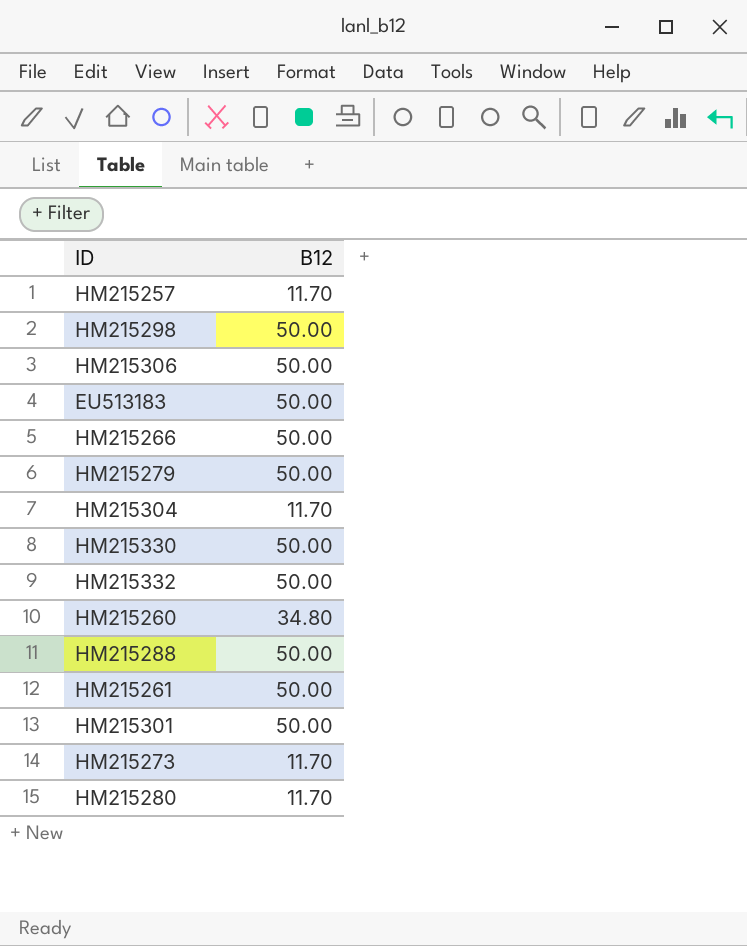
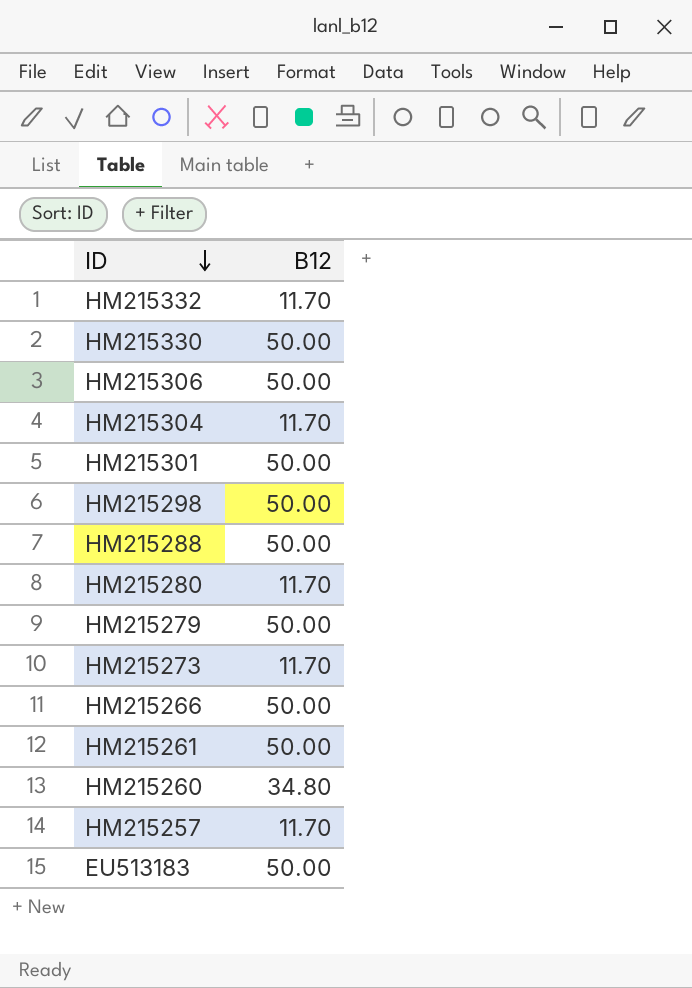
row order: none -> ID descending
HM215332 | B12: 50.00 -> 11.70

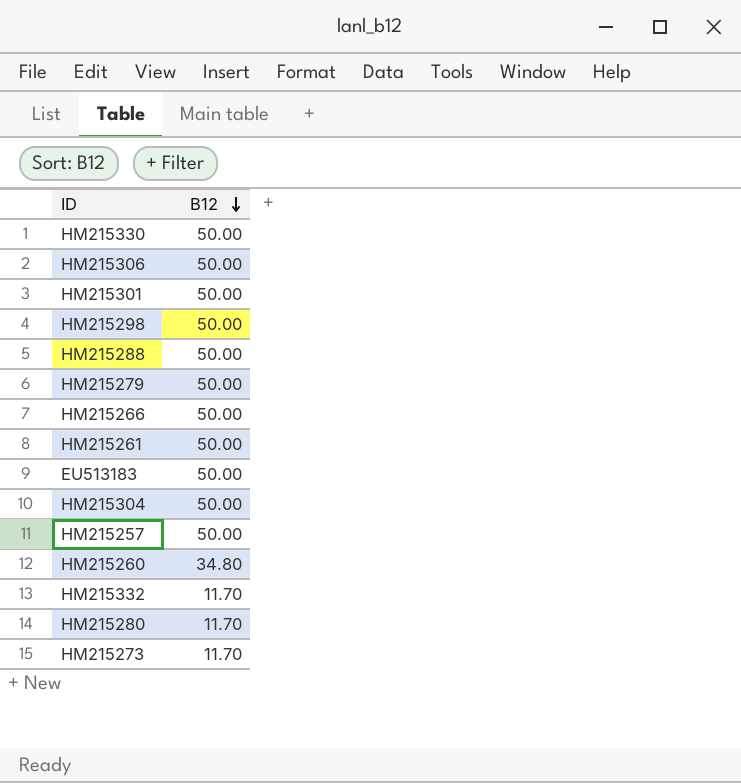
row order: ID descending -> B12 descending
HM215304 | B12: 11.70 -> 50.00
HM215257 | B12: 11.70 -> 50.00

